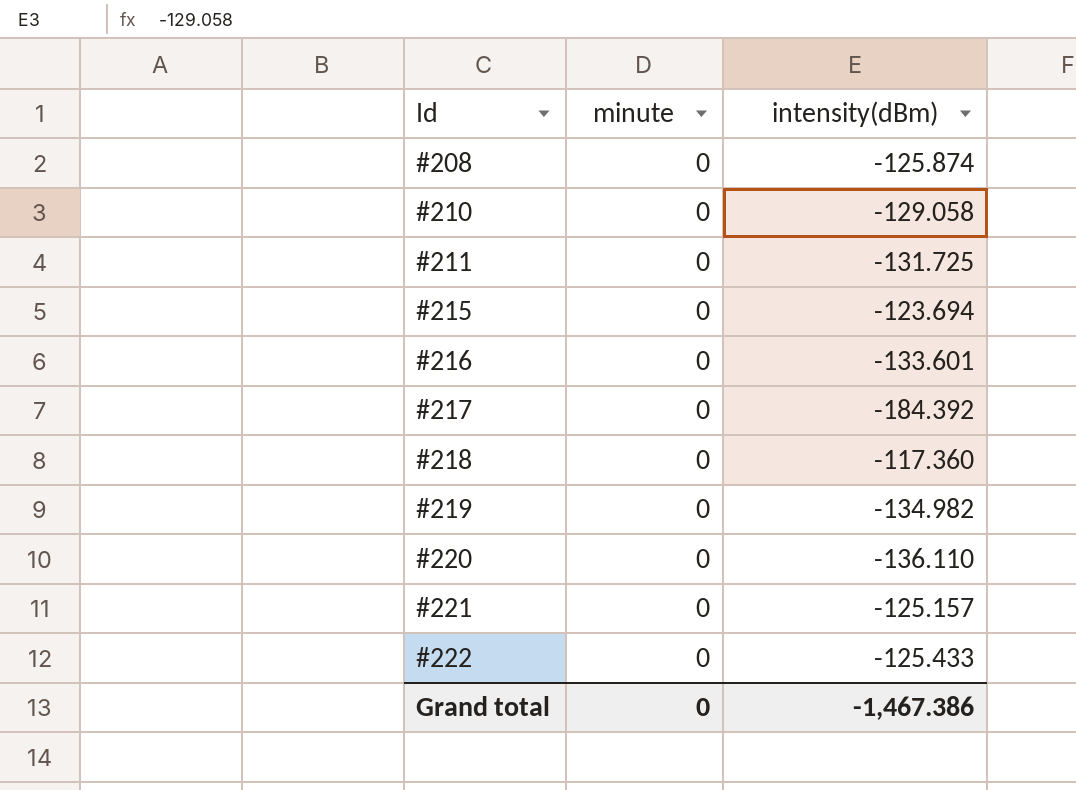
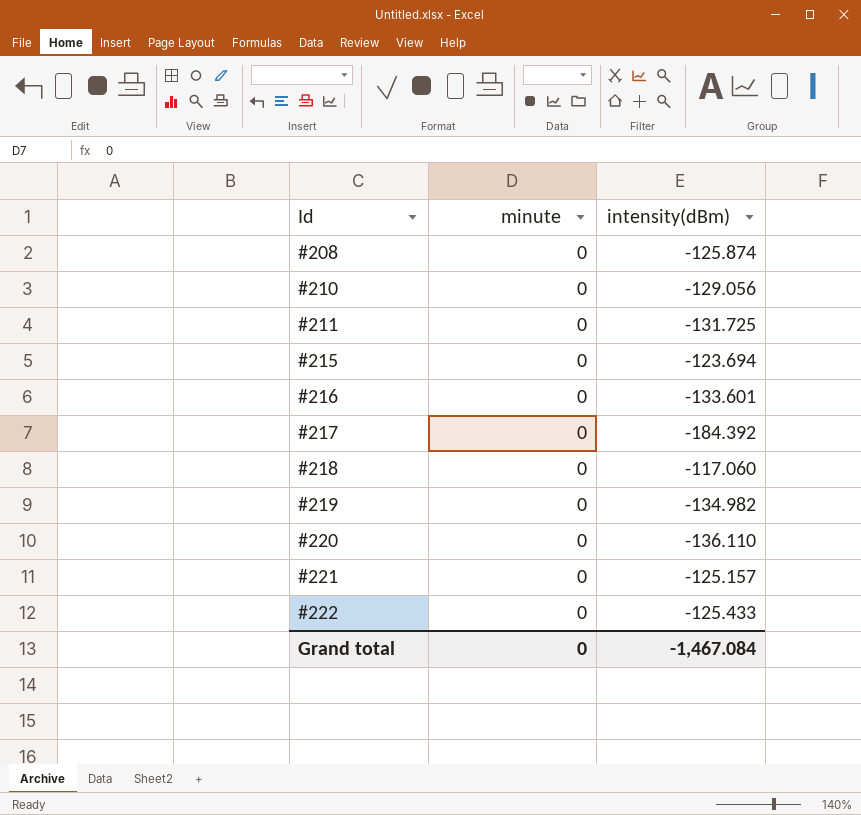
#210 | intensity(dBm): -129.058 -> -129.056
#218 | intensity(dBm): -117.360 -> -117.060
Grand total | intensity(dBm): -1,467.386 -> -1,467.084

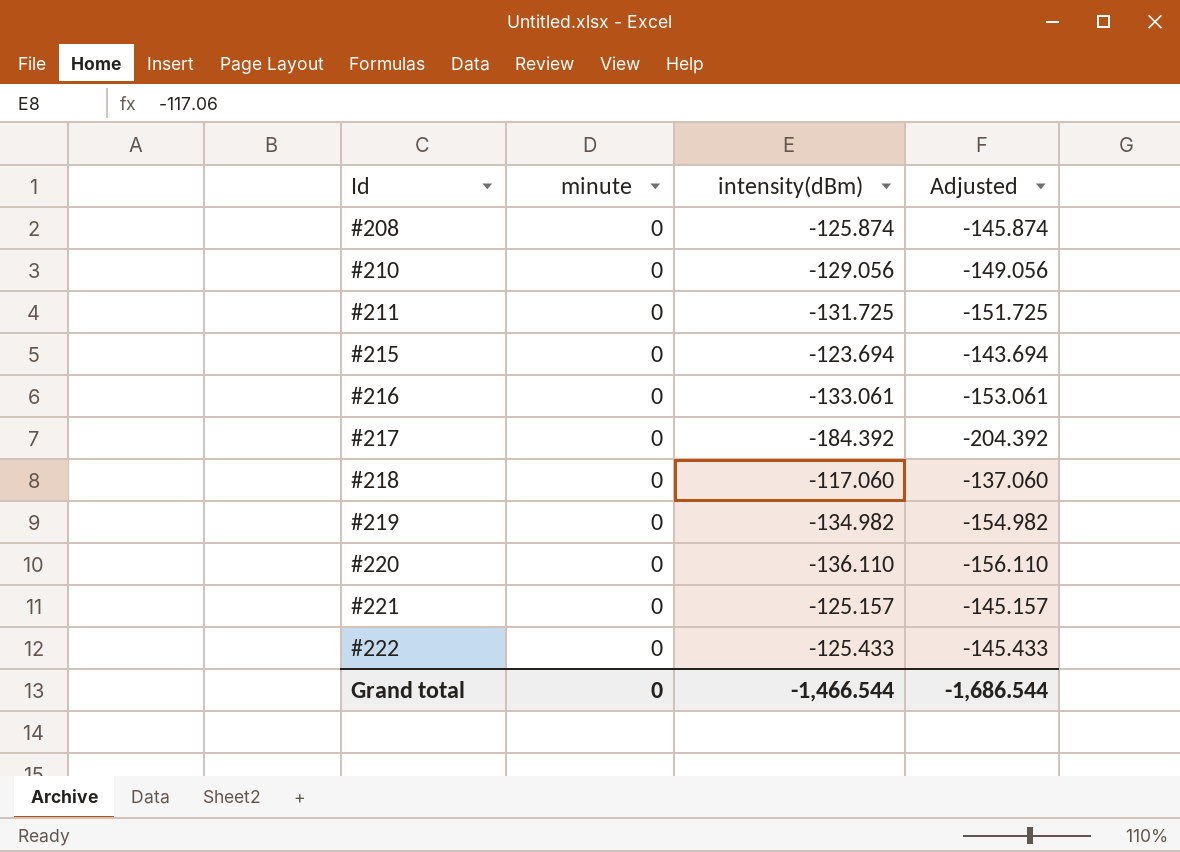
column Adjusted | formula: none -> [intensity(dBm)] - 20
#216 | intensity(dBm): -133.601 -> -133.061
Grand total | intensity(dBm): -1,467.084 -> -1,466.544

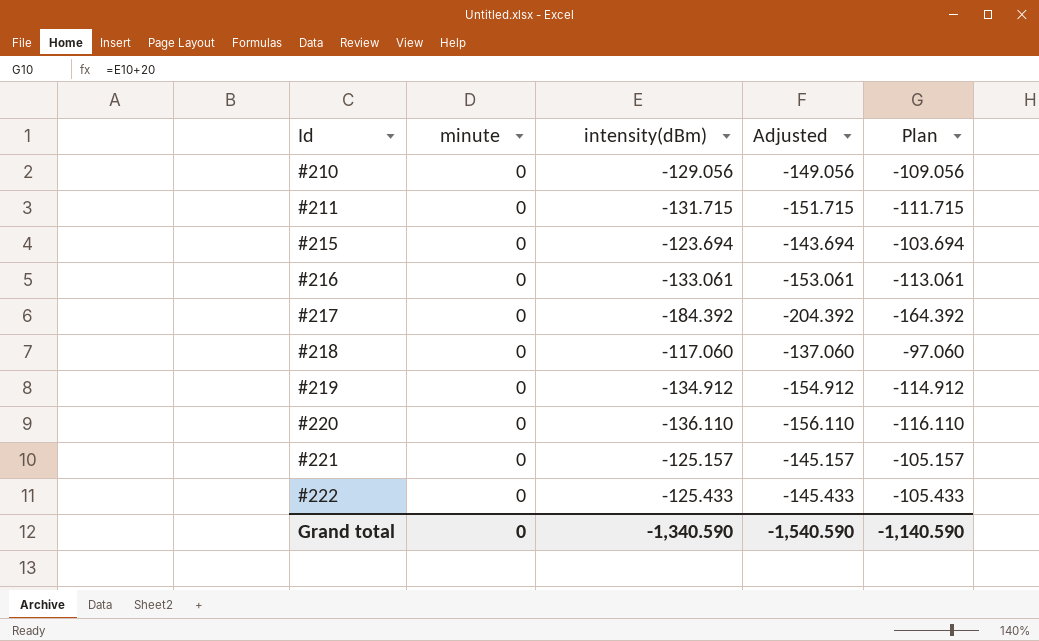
column Plan | formula: none -> [intensity(dBm)] + 20
row #208: 0 | -125.874 | -145.874 -> none
#211 | intensity(dBm): -131.725 -> -131.715
#211 | Adjusted: -151.725 -> -151.715
#219 | intensity(dBm): -134.982 -> -134.912
#219 | Adjusted: -154.982 -> -154.912
Grand total | intensity(dBm): -1,466.544 -> -1,340.590
Grand total | Adjusted: -1,686.544 -> -1,540.590

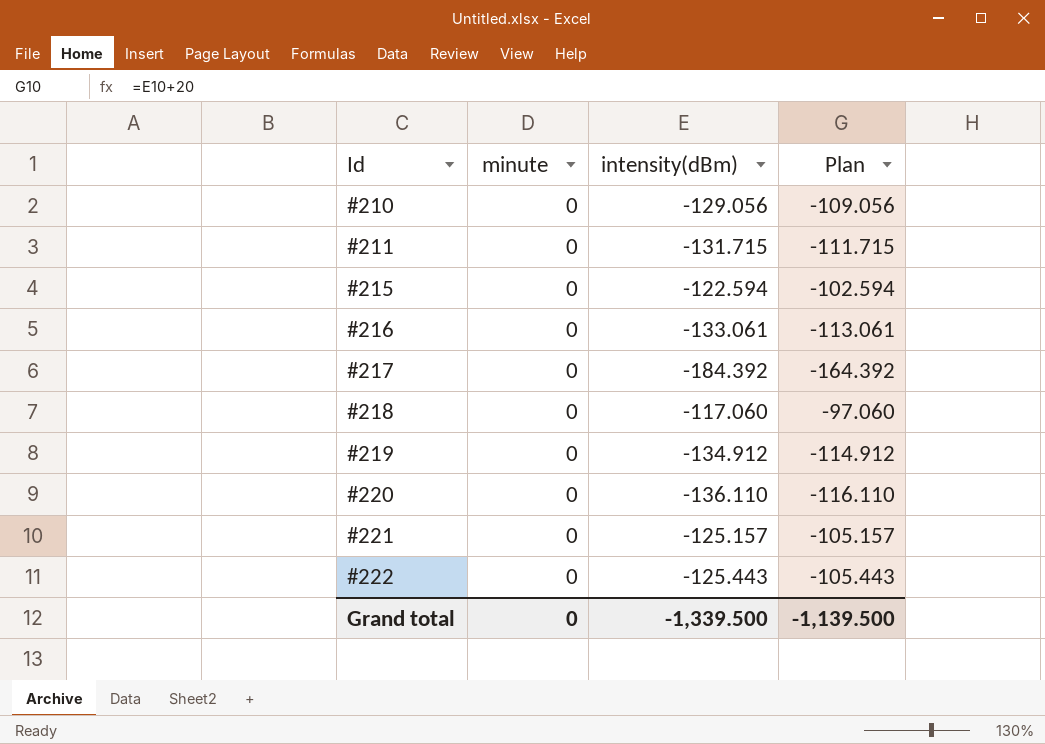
column Adjusted | formula: [intensity(dBm)] - 20 -> none
#215 | intensity(dBm): -123.694 -> -122.594
#215 | Plan: -103.694 -> -102.594
#222 | intensity(dBm): -125.433 -> -125.443
#222 | Plan: -105.433 -> -105.443
Grand total | intensity(dBm): -1,340.590 -> -1,339.500
Grand total | Plan: -1,140.590 -> -1,139.500

